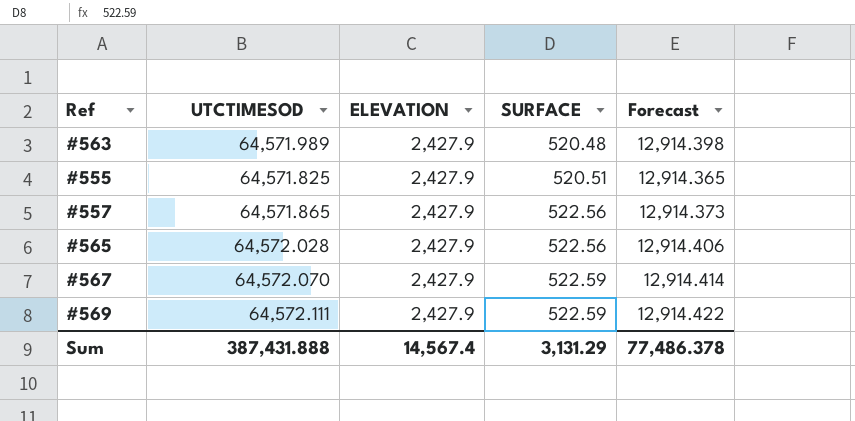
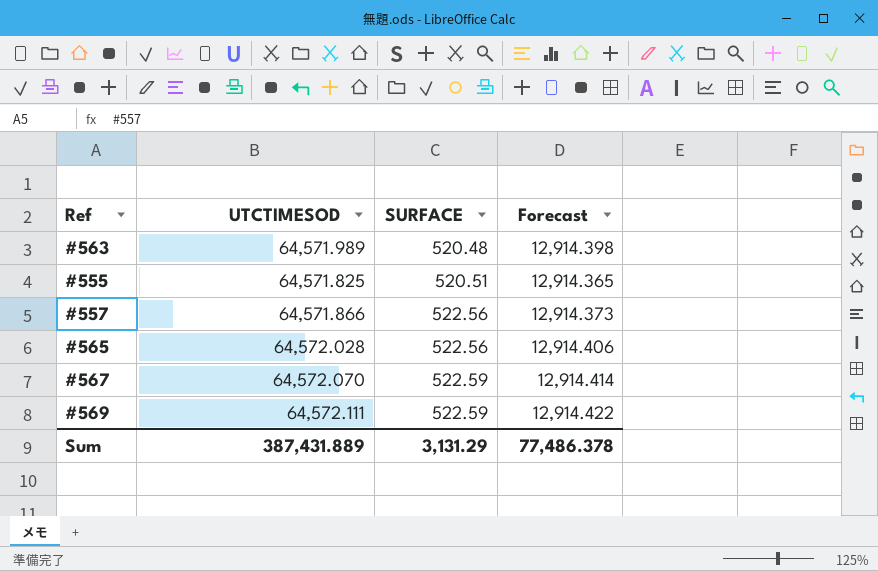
column ELEVATION | position: 3 -> none
#557 | UTCTIMESOD: 64,571.865 -> 64,571.866
Sum | UTCTIMESOD: 387,431.888 -> 387,431.889

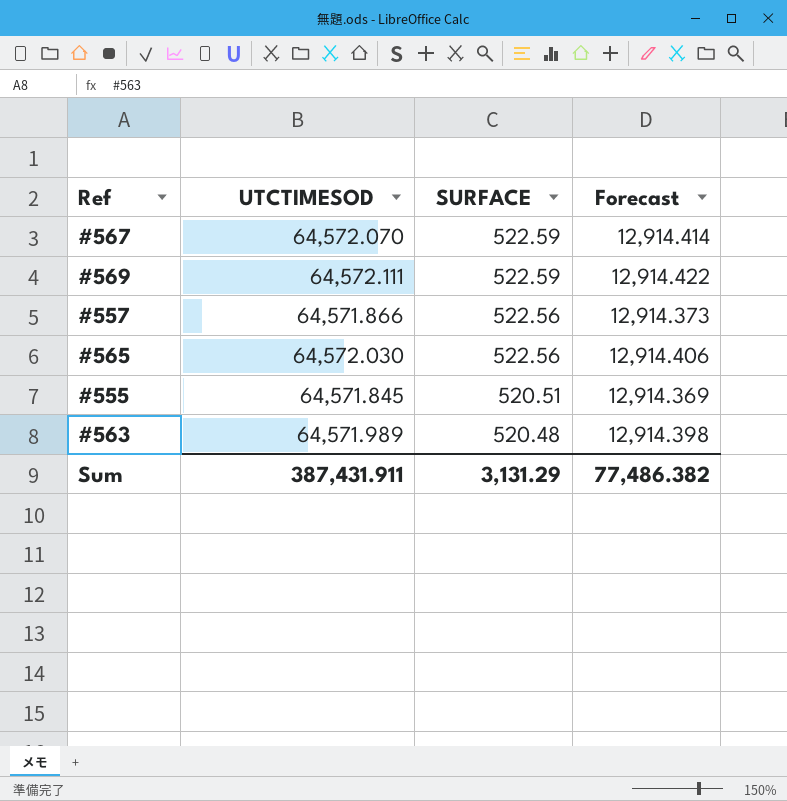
row order: SURFACE ascending -> SURFACE descending
#565 | UTCTIMESOD: 64,572.028 -> 64,572.030
#555 | UTCTIMESOD: 64,571.825 -> 64,571.845
#555 | Forecast: 12,914.365 -> 12,914.369
Sum | UTCTIMESOD: 387,431.889 -> 387,431.911
Sum | Forecast: 77,486.378 -> 77,486.382

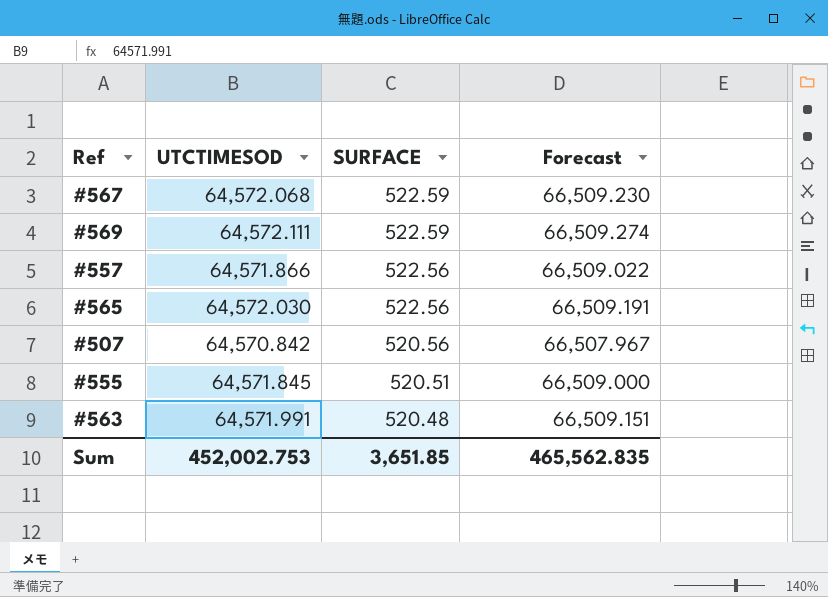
column Forecast | formula: [UTCTIMESOD] * 0.2 -> [UTCTIMESOD] * 1.03
#567 | UTCTIMESOD: 64,572.070 -> 64,572.068
row #507: none -> 64,570.842 | 520.56 | 66,507.967
#563 | UTCTIMESOD: 64,571.989 -> 64,571.991
Sum | UTCTIMESOD: 387,431.911 -> 452,002.753
Sum | SURFACE: 3,131.29 -> 3,651.85
Sum | Forecast: 77,486.382 -> 465,562.835

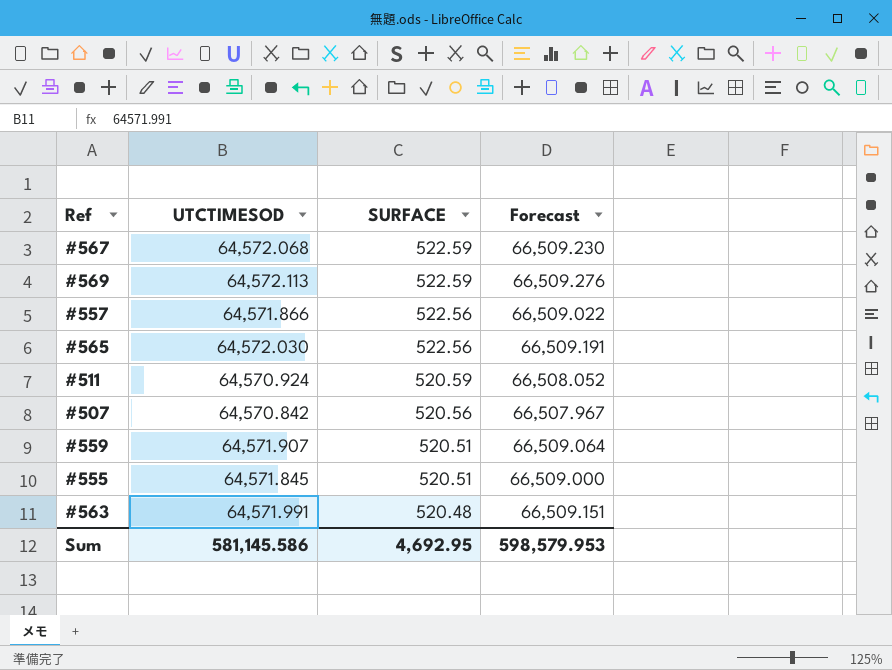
#569 | UTCTIMESOD: 64,572.111 -> 64,572.113
#569 | Forecast: 66,509.274 -> 66,509.276
row #511: none -> 64,570.924 | 520.59 | 66,508.052
row #559: none -> 64,571.907 | 520.51 | 66,509.064
Sum | UTCTIMESOD: 452,002.753 -> 581,145.586
Sum | SURFACE: 3,651.85 -> 4,692.95
Sum | Forecast: 465,562.835 -> 598,579.953

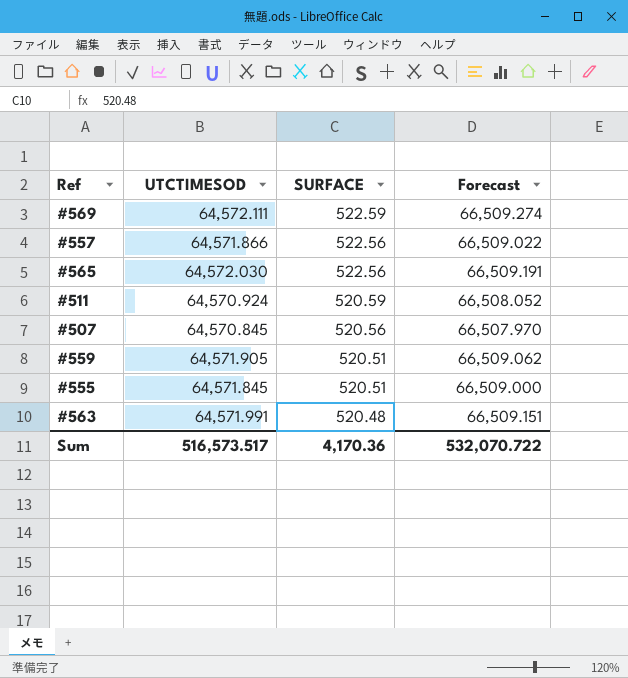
row #567: 64,572.068 | 522.59 | 66,509.230 -> none
#569 | UTCTIMESOD: 64,572.113 -> 64,572.111
#569 | Forecast: 66,509.276 -> 66,509.274
#507 | UTCTIMESOD: 64,570.842 -> 64,570.845
#507 | Forecast: 66,507.967 -> 66,507.970
#559 | UTCTIMESOD: 64,571.907 -> 64,571.905
#559 | Forecast: 66,509.064 -> 66,509.062
Sum | UTCTIMESOD: 581,145.586 -> 516,573.517
Sum | SURFACE: 4,692.95 -> 4,170.36
Sum | Forecast: 598,579.953 -> 532,070.722

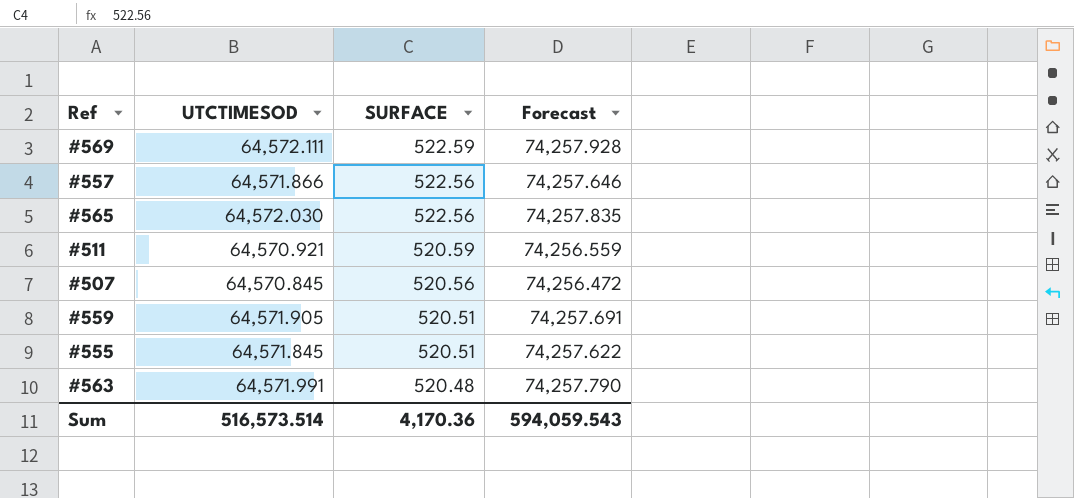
column Forecast | formula: [UTCTIMESOD] * 1.03 -> [UTCTIMESOD] * 1.15
#511 | UTCTIMESOD: 64,570.924 -> 64,570.921
Sum | UTCTIMESOD: 516,573.517 -> 516,573.514
Sum | Forecast: 532,070.722 -> 594,059.543

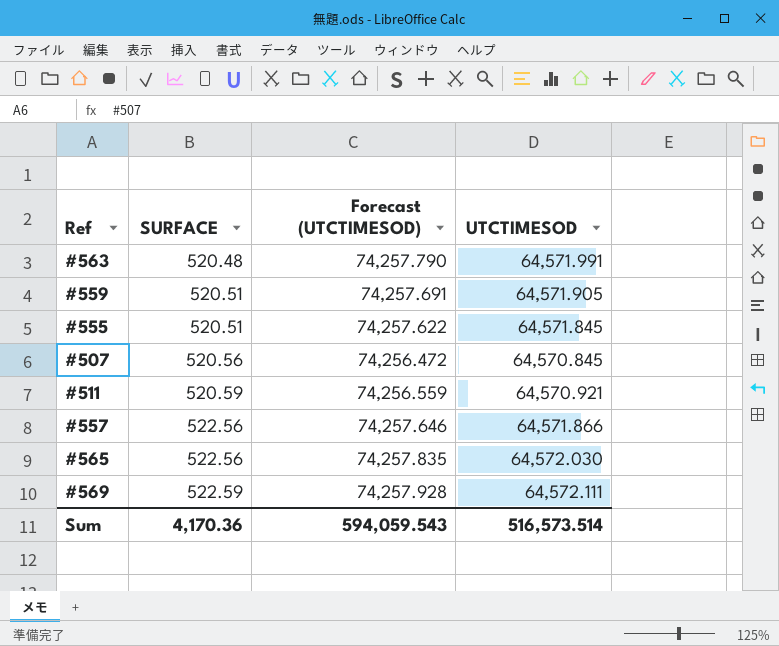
row order: SURFACE descending -> SURFACE ascending
column name: Forecast -> Forecast (UTCTIMESOD)
column UTCTIMESOD | position: 2 -> 4

